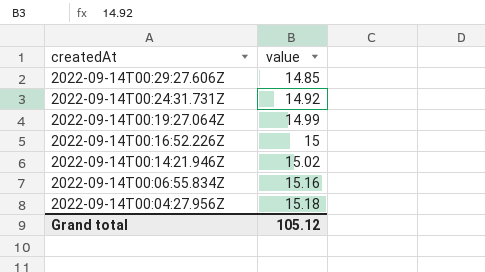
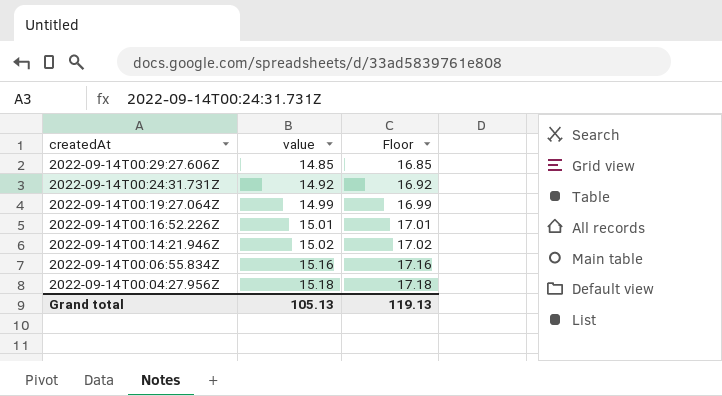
column Floor | formula: none -> [value] + 2
2022-09-14T00:16:52.226Z | value: 15 -> 15.01
Grand total | value: 105.12 -> 105.13

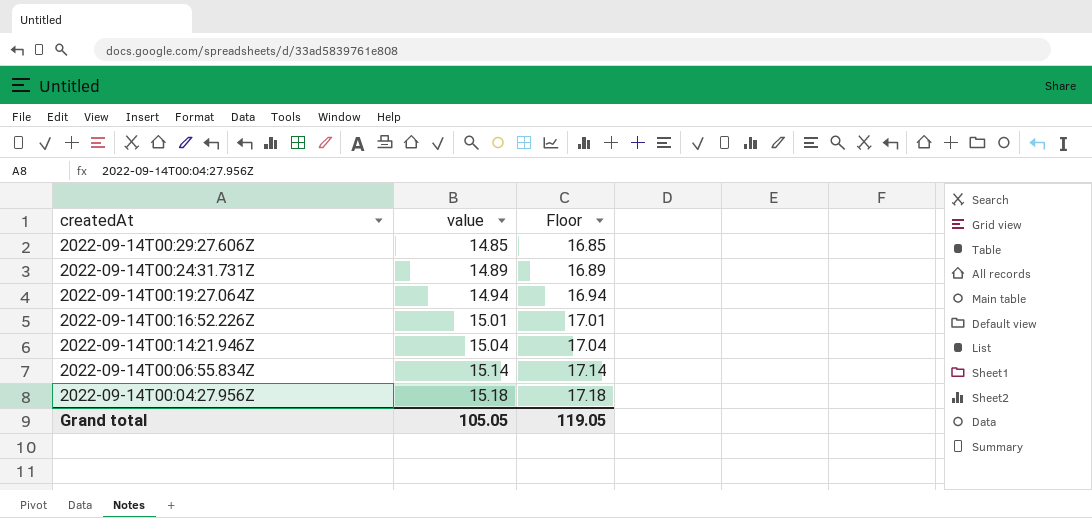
2022-09-14T00:24:31.731Z | value: 14.92 -> 14.89
2022-09-14T00:24:31.731Z | Floor: 16.92 -> 16.89
2022-09-14T00:19:27.064Z | value: 14.99 -> 14.94
2022-09-14T00:19:27.064Z | Floor: 16.99 -> 16.94
2022-09-14T00:14:21.946Z | value: 15.02 -> 15.04
2022-09-14T00:14:21.946Z | Floor: 17.02 -> 17.04
2022-09-14T00:06:55.834Z | value: 15.16 -> 15.14
2022-09-14T00:06:55.834Z | Floor: 17.16 -> 17.14
Grand total | value: 105.13 -> 105.05
Grand total | Floor: 119.13 -> 119.05

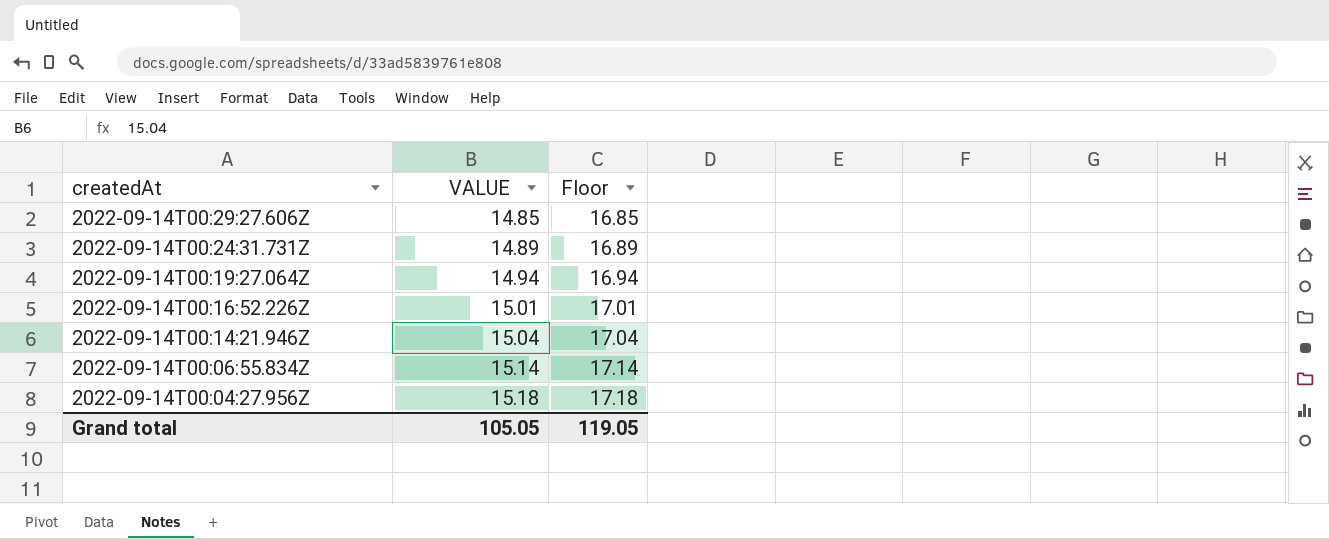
column name: value -> VALUE

